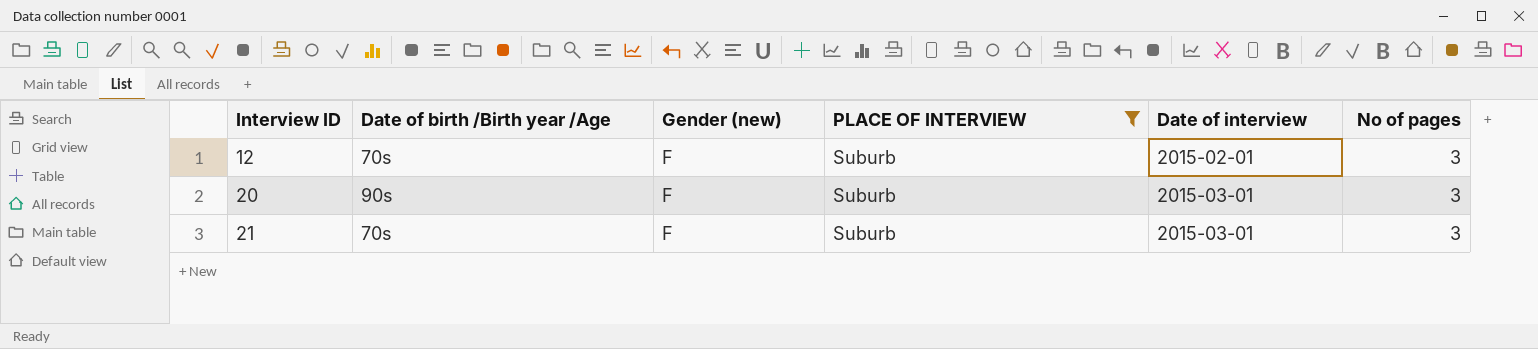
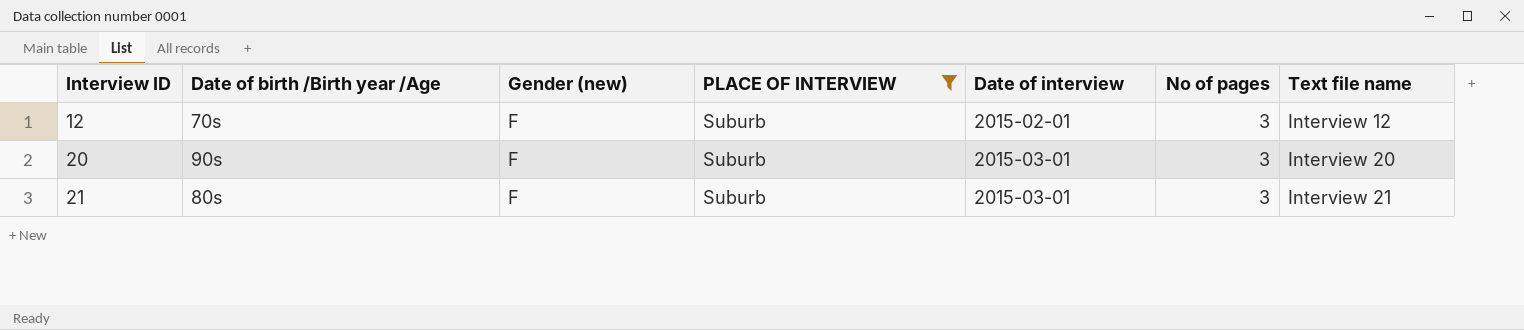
column Text file name | position: none -> 7
21 | Date of birth /Birth year /Age: 70s -> 80s

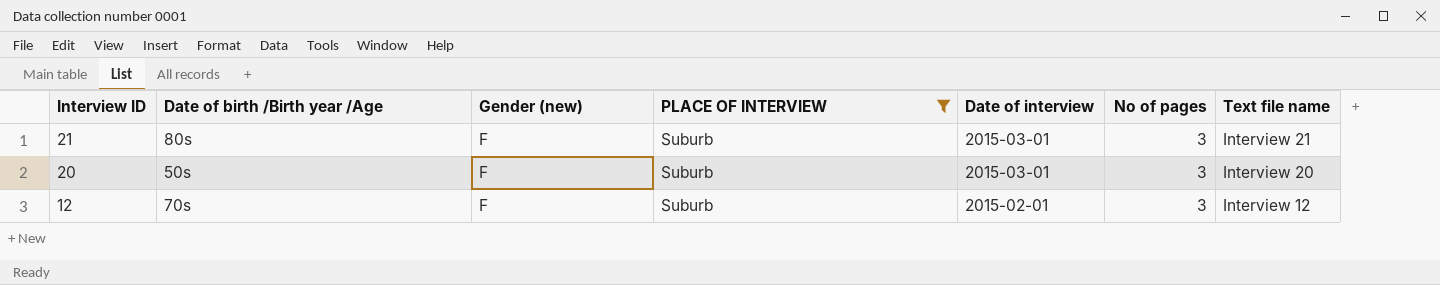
row order: Interview ID ascending -> Interview ID descending
20 | Date of birth /Birth year /Age: 90s -> 50s

